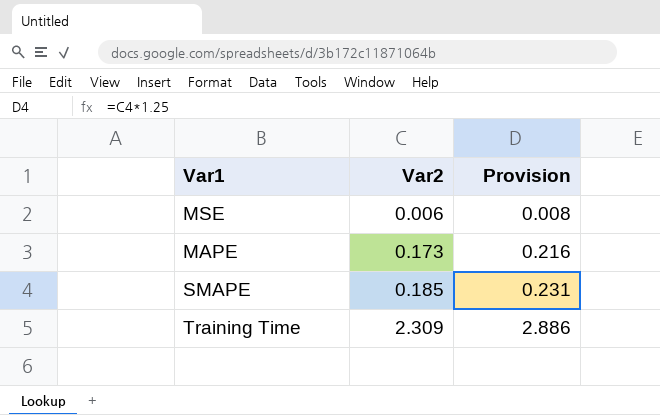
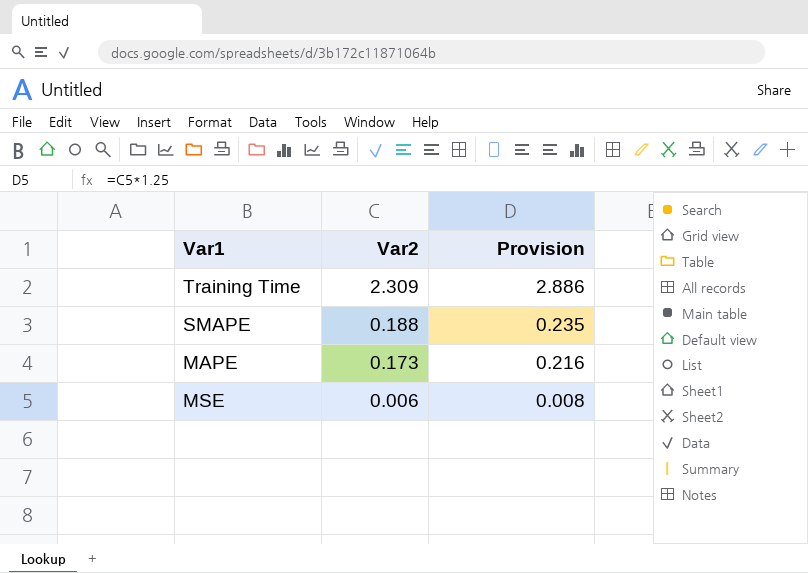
row order: Var2 ascending -> Var2 descending
SMAPE | Var2: 0.185 -> 0.188
SMAPE | Provision: 0.231 -> 0.235

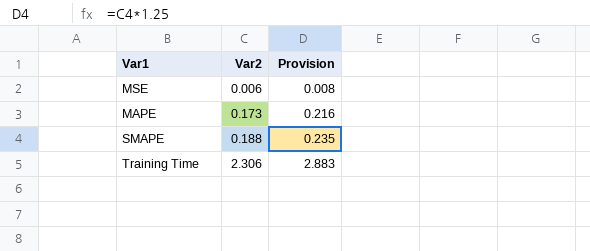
row order: Var2 descending -> Var2 ascending
Training Time | Var2: 2.309 -> 2.306
Training Time | Provision: 2.886 -> 2.883

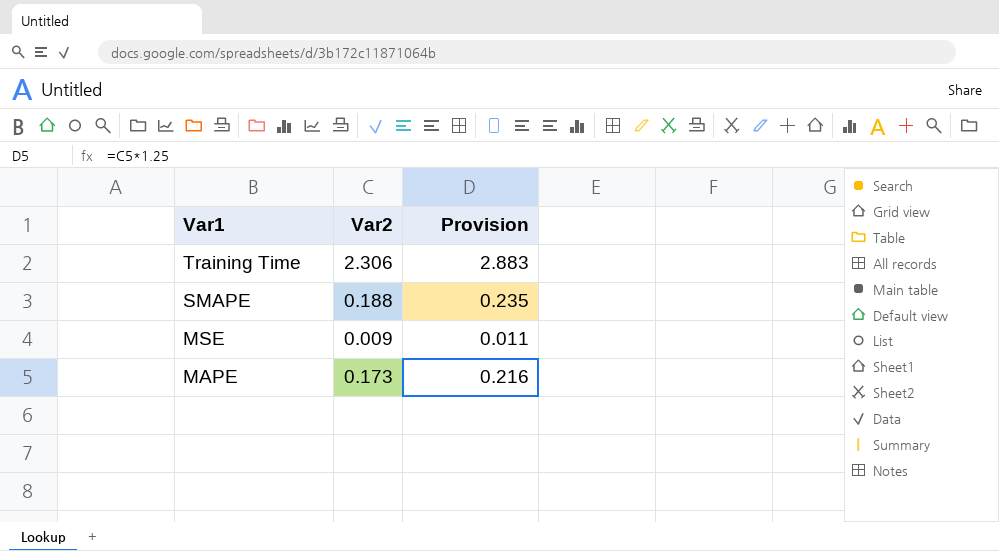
row order: Var2 ascending -> Var1 descending
MSE | Var2: 0.006 -> 0.009
MSE | Provision: 0.008 -> 0.011

